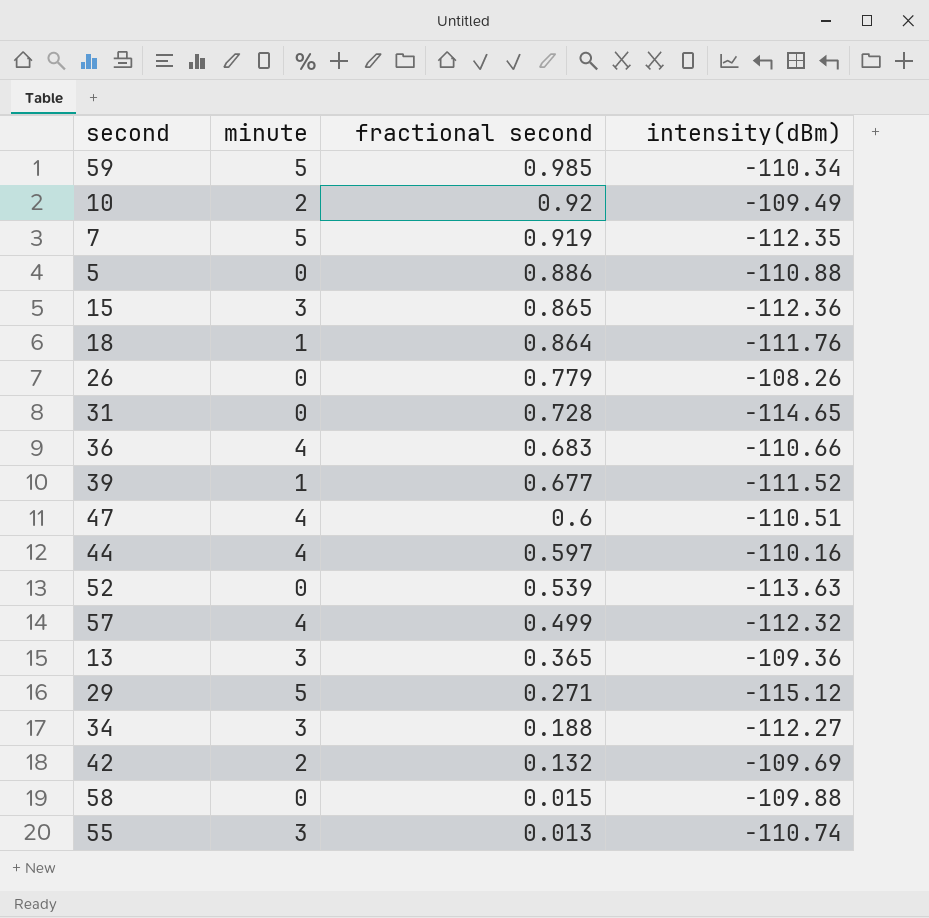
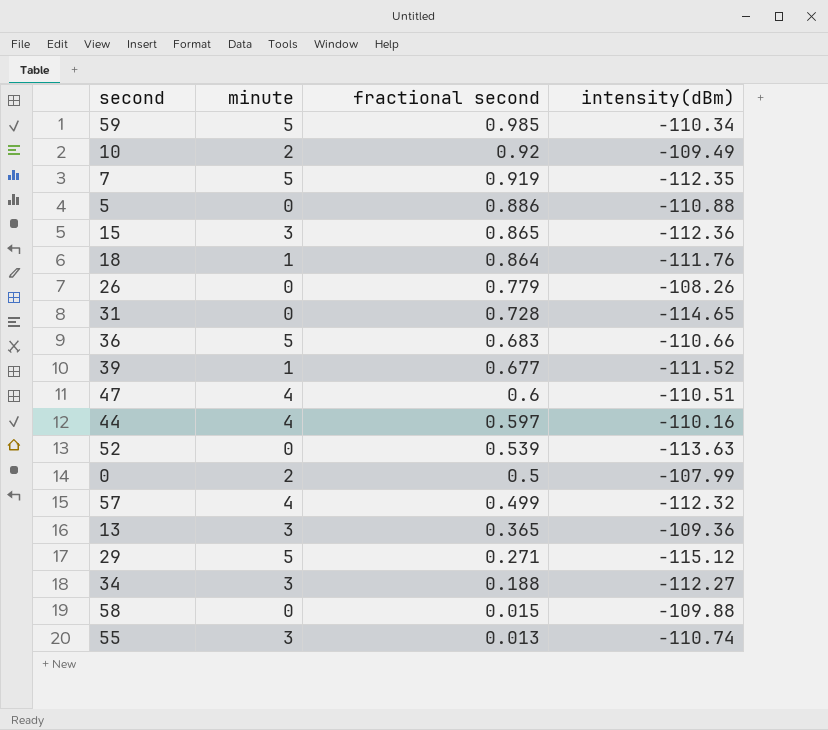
row 42: 2 | 0.132 | -109.69 -> none
36 | minute: 4 -> 5
row 0: none -> 2 | 0.5 | -107.99

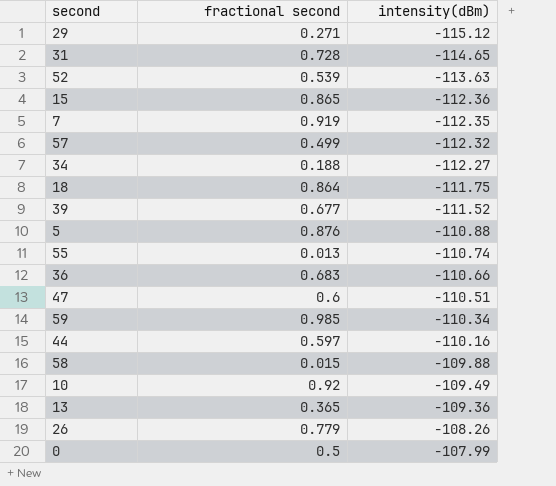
row order: fractional second descending -> intensity(dBm) ascending
column minute | position: 2 -> none
18 | intensity(dBm): -111.76 -> -111.75
5 | fractional second: 0.886 -> 0.876

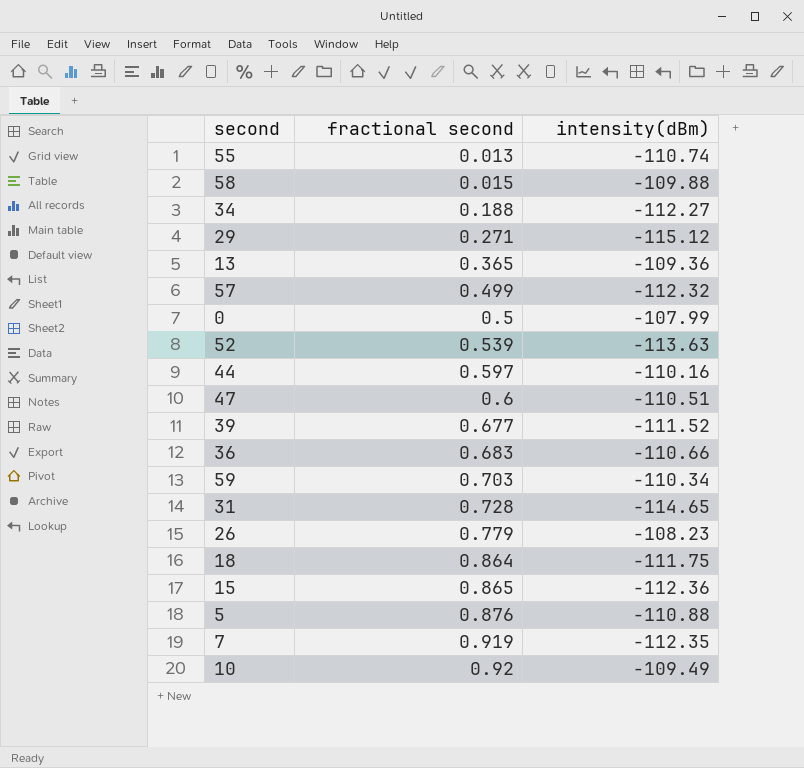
row order: intensity(dBm) ascending -> fractional second ascending
59 | fractional second: 0.985 -> 0.703
26 | intensity(dBm): -108.26 -> -108.23

